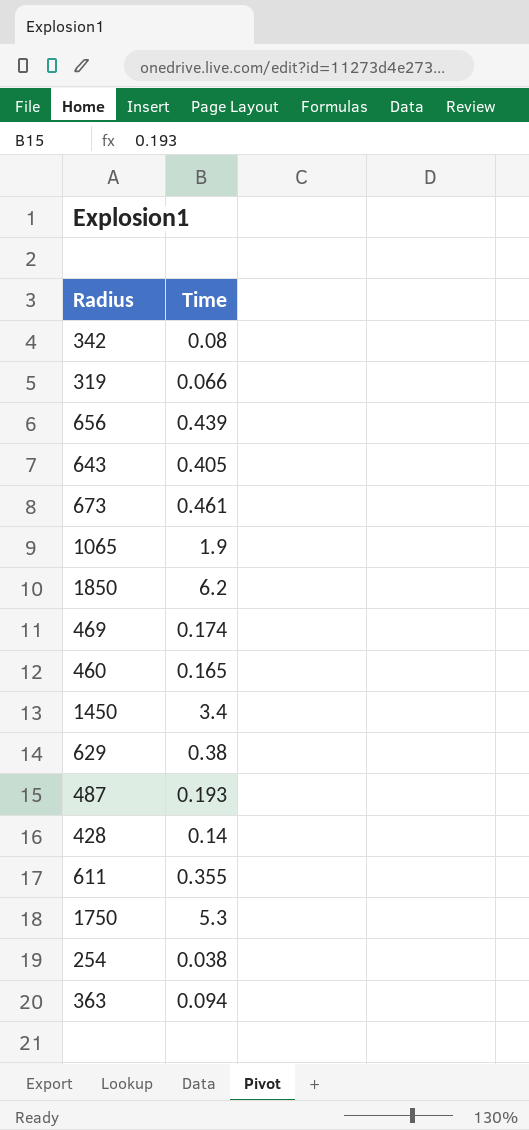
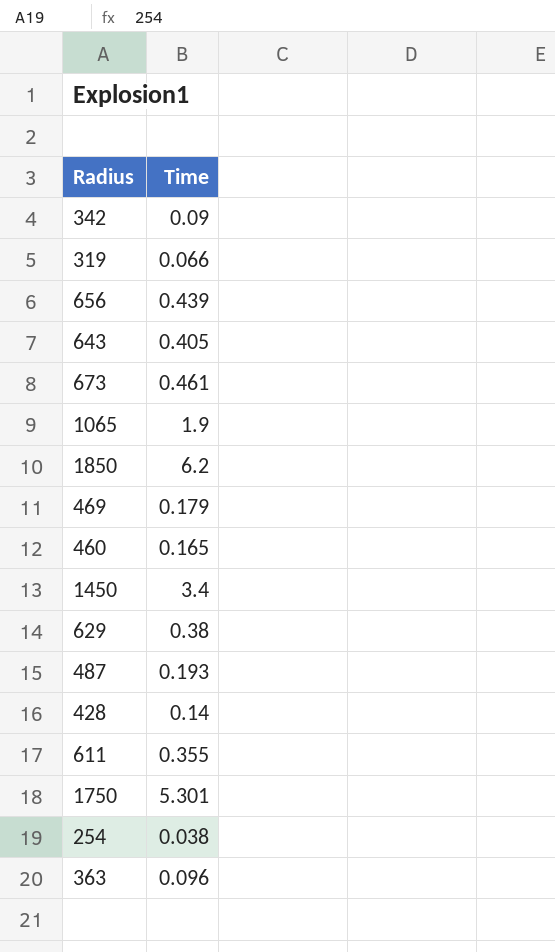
342 | Time: 0.08 -> 0.09
469 | Time: 0.174 -> 0.179
1750 | Time: 5.3 -> 5.301
363 | Time: 0.094 -> 0.096

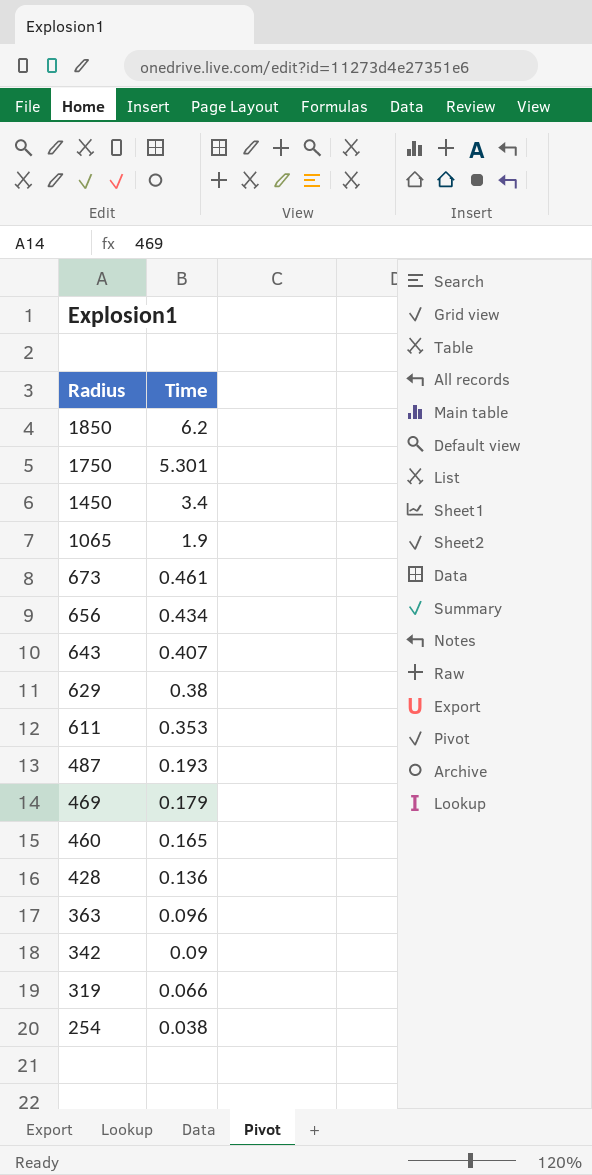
row order: none -> Radius descending
656 | Time: 0.439 -> 0.434
643 | Time: 0.405 -> 0.407
611 | Time: 0.355 -> 0.353
428 | Time: 0.14 -> 0.136

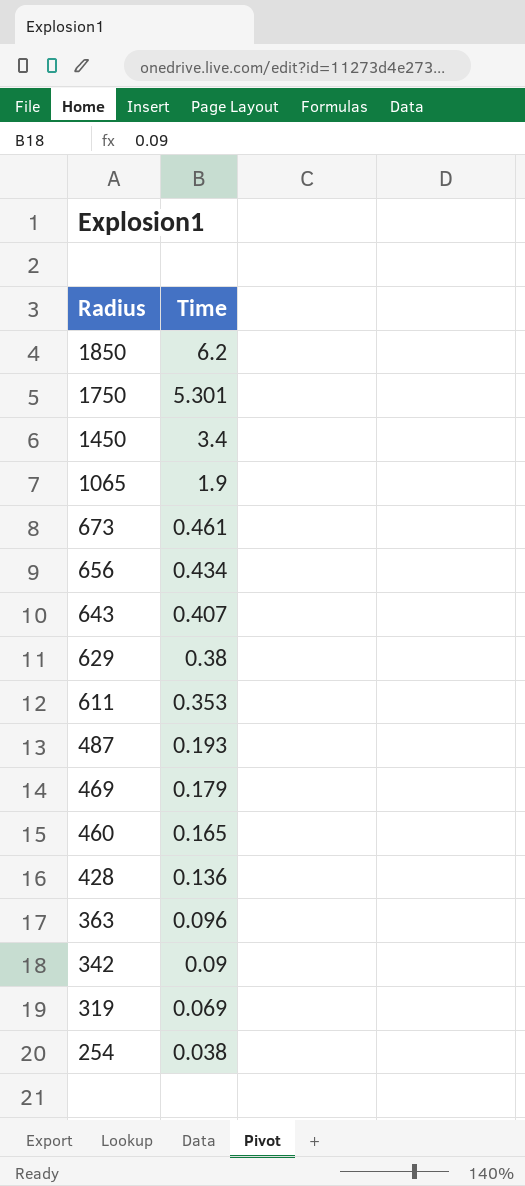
319 | Time: 0.066 -> 0.069

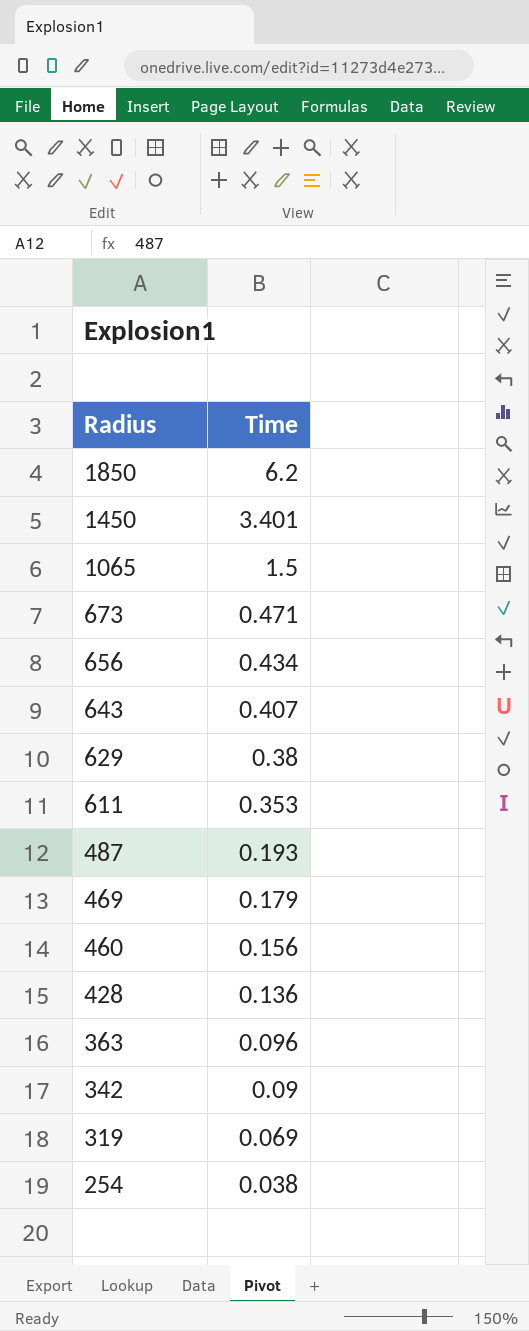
row 1750: 5.301 -> none
1450 | Time: 3.4 -> 3.401
1065 | Time: 1.9 -> 1.5
673 | Time: 0.461 -> 0.471
460 | Time: 0.165 -> 0.156

